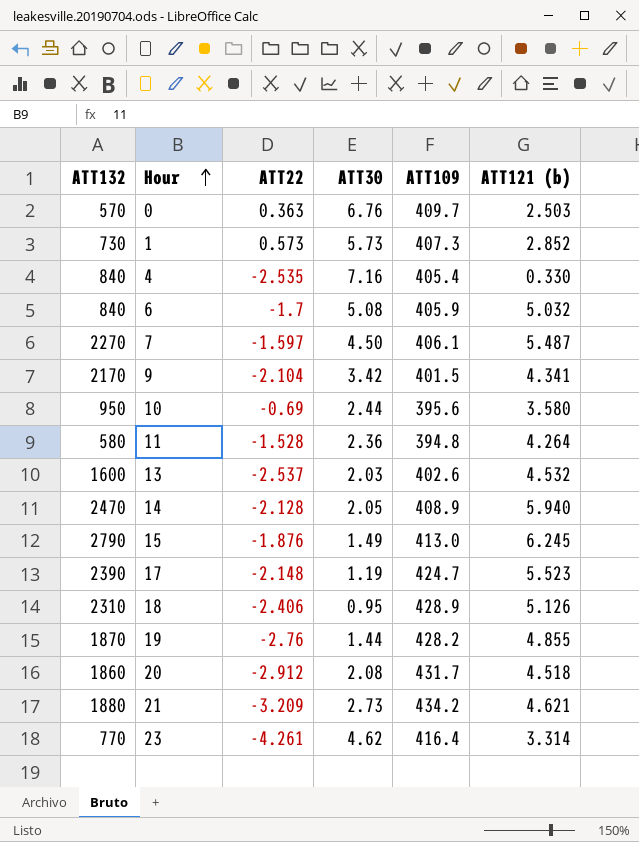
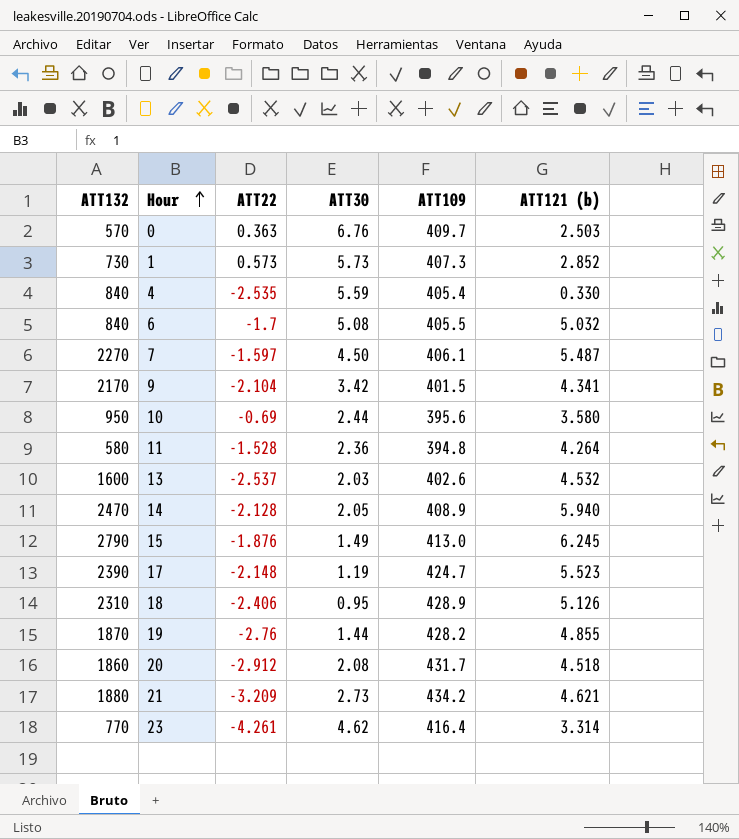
4 | ATT30: 7.16 -> 5.59
6 | ATT109: 405.9 -> 405.5

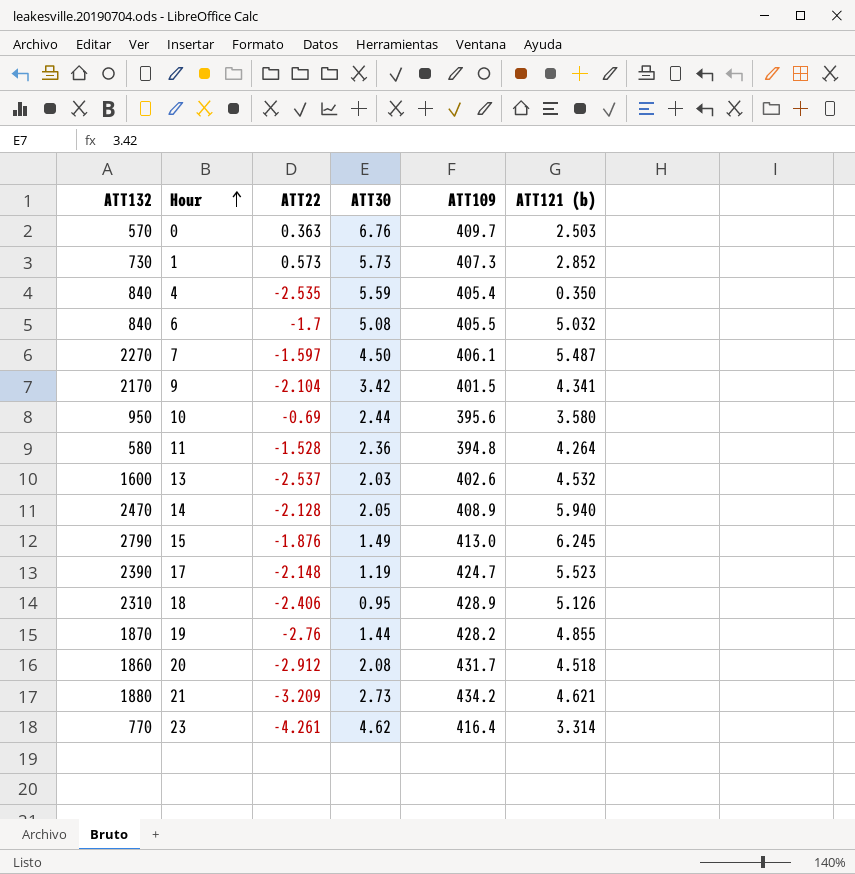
4 | ATT121 (b): 0.330 -> 0.350

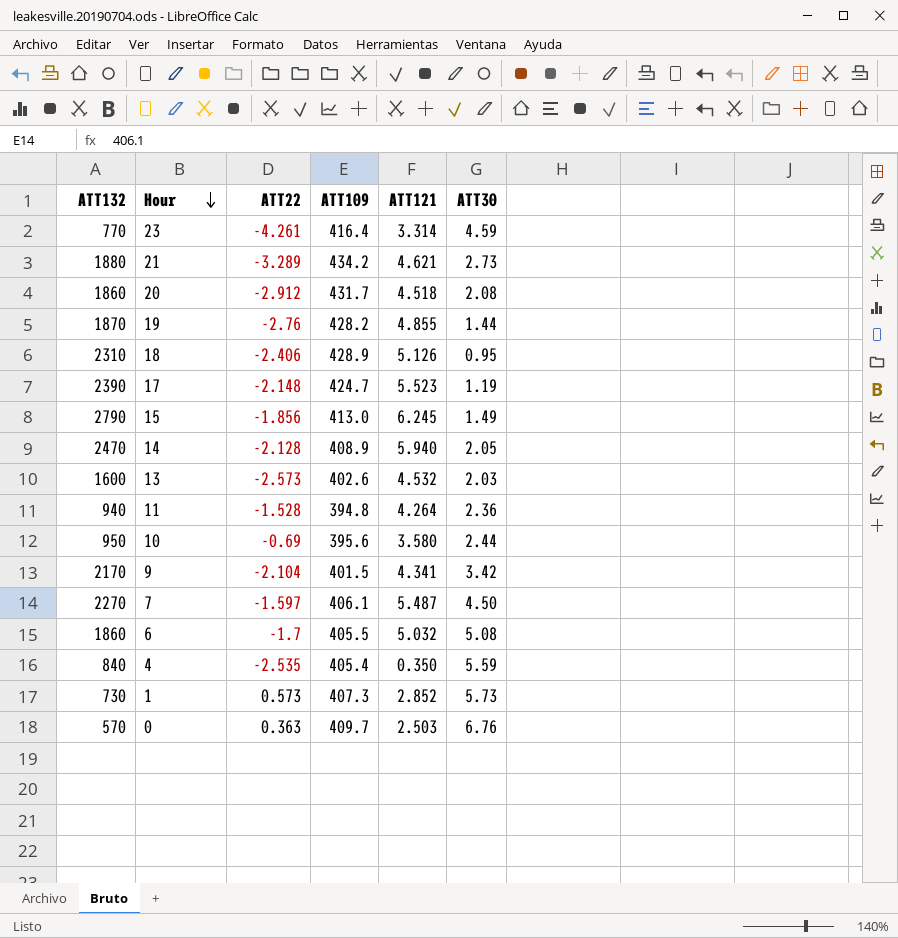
row order: Hour ascending -> Hour descending
column name: ATT121 (b) -> ATT121
column ATT30 | position: 4 -> 6
23 | ATT30: 4.62 -> 4.59
21 | ATT22: -3.209 -> -3.289
15 | ATT22: -1.876 -> -1.856
13 | ATT22: -2.537 -> -2.573
11 | ATT132: 580 -> 940
6 | ATT132: 840 -> 1860

